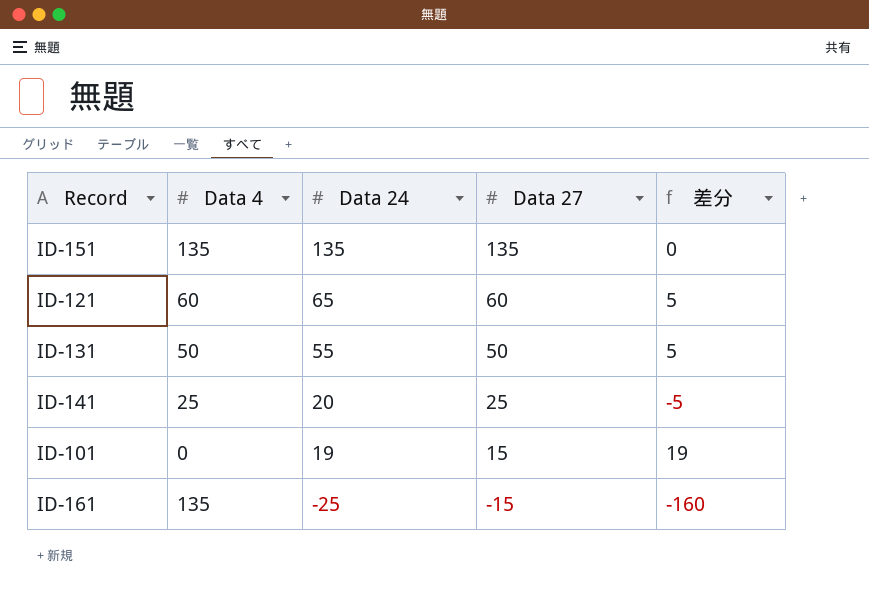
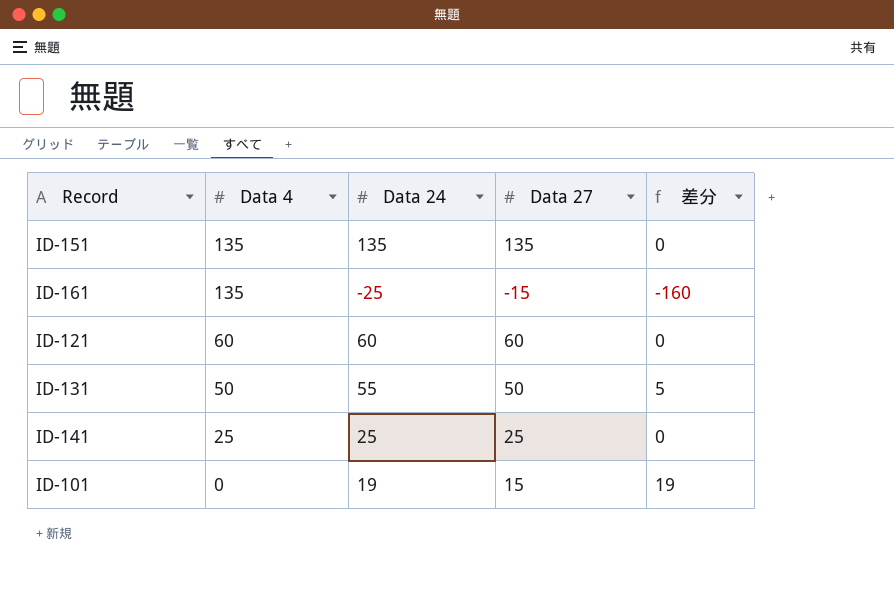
row order: Data 24 descending -> Data 4 descending
ID-121 | Data 24: 65 -> 60
ID-121 | 差分: 5 -> 0
ID-141 | Data 24: 20 -> 25
ID-141 | 差分: -5 -> 0

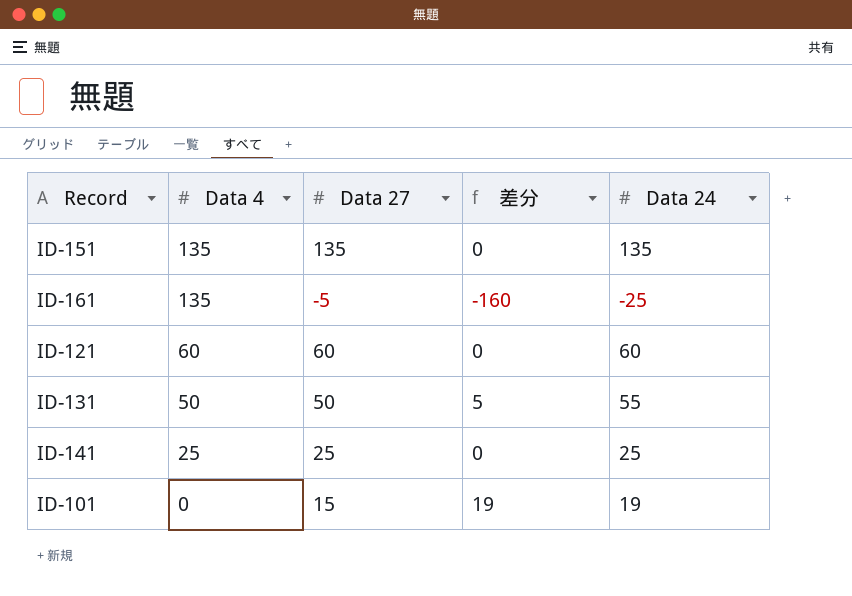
column Data 24 | position: 3 -> 5
ID-161 | Data 27: -15 -> -5

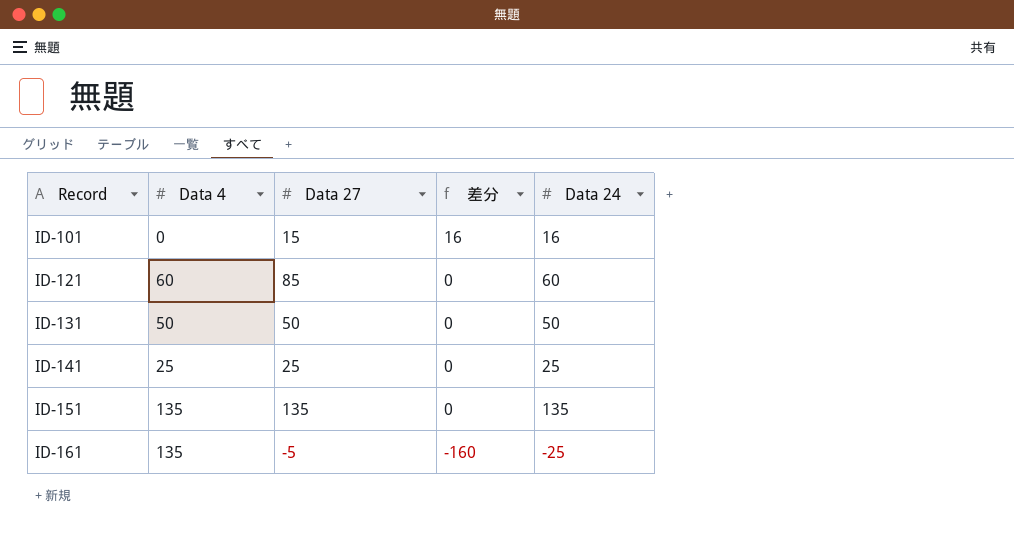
row order: Data 4 descending -> Record ascending
ID-101 | 差分: 19 -> 16
ID-101 | Data 24: 19 -> 16
ID-121 | Data 27: 60 -> 85
ID-131 | 差分: 5 -> 0
ID-131 | Data 24: 55 -> 50

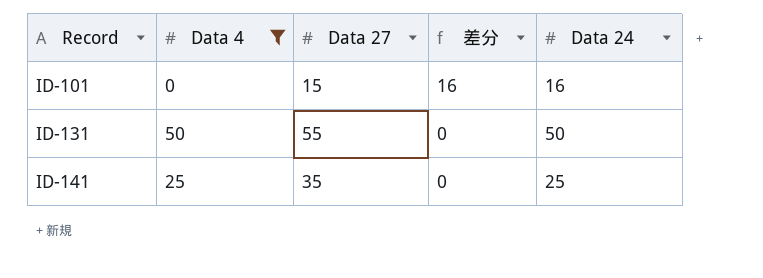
filter: none -> Data 4 <= 50
ID-131 | Data 27: 50 -> 55
ID-141 | Data 27: 25 -> 35

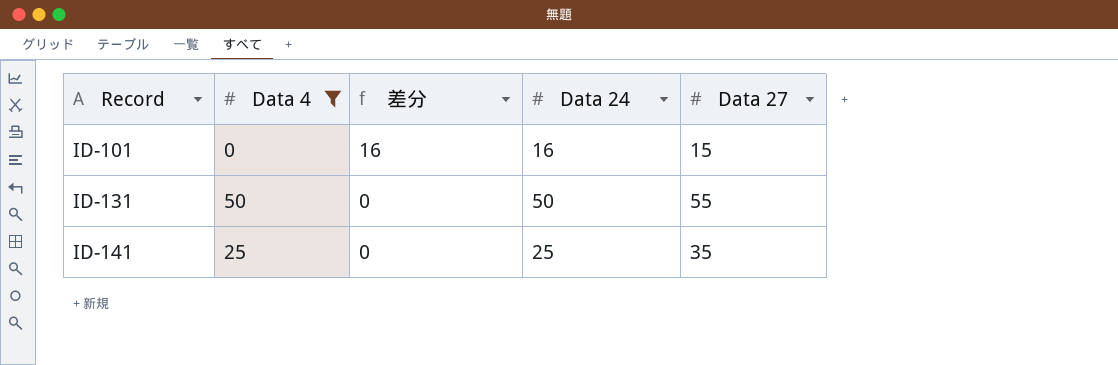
column Data 27 | position: 3 -> 5

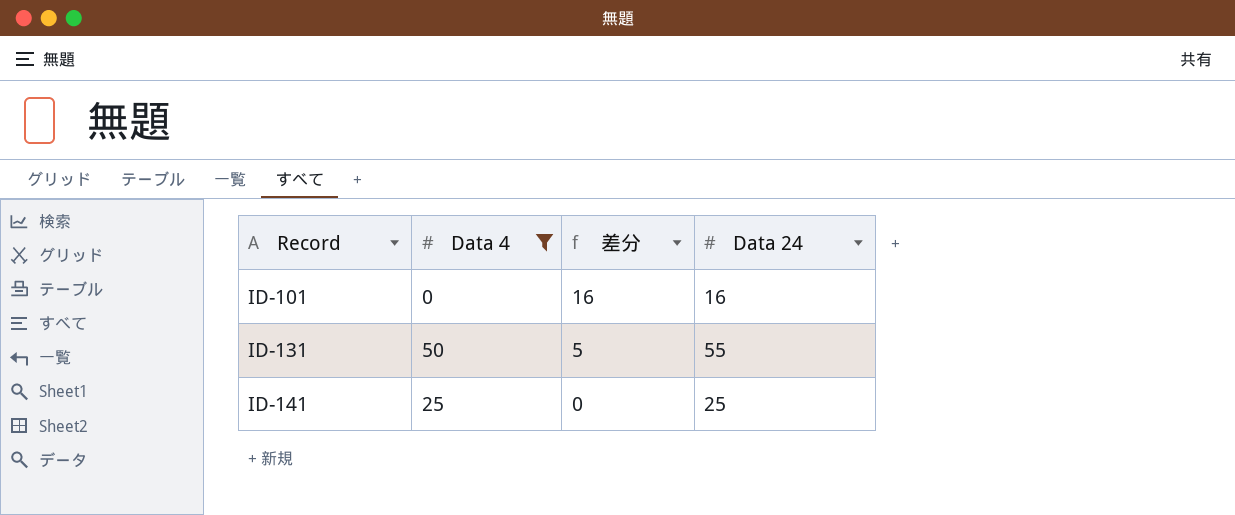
column Data 27 | position: 5 -> none
ID-131 | 差分: 0 -> 5
ID-131 | Data 24: 50 -> 55

